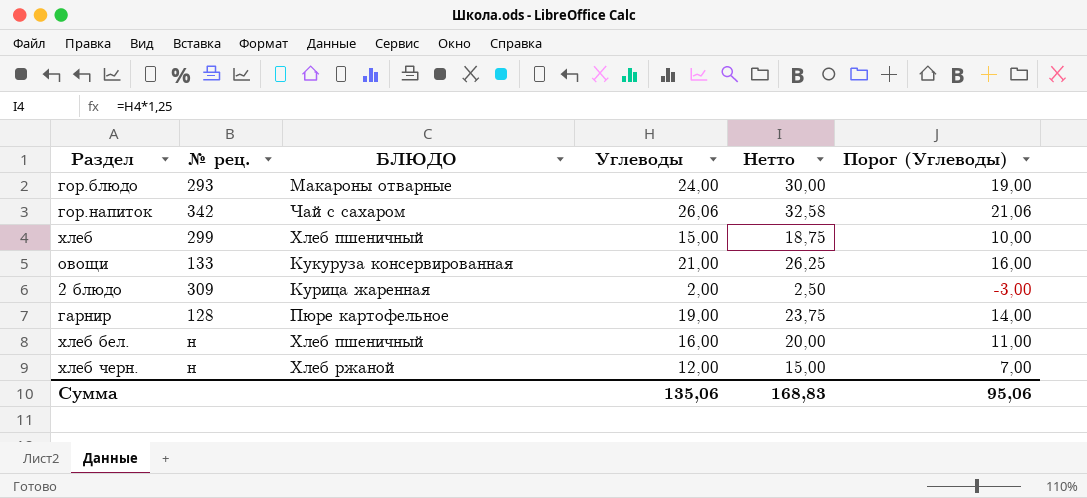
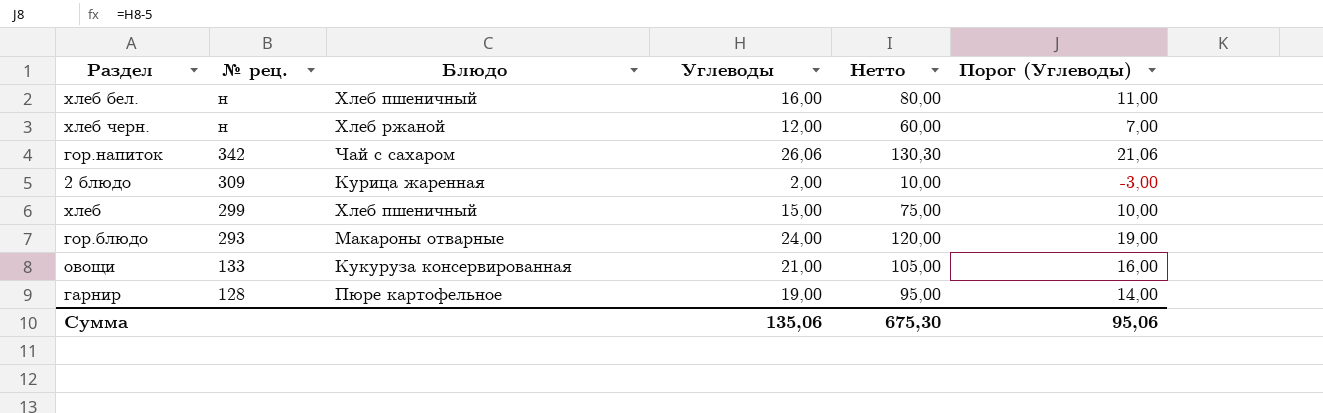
row order: none -> № рец. descending
column name: БЛЮДО -> Блюдо
column Нетто | formula: [Углеводы] * 1,25 -> [Углеводы] * 5
Сумма | Нетто: 168,83 -> 675,30

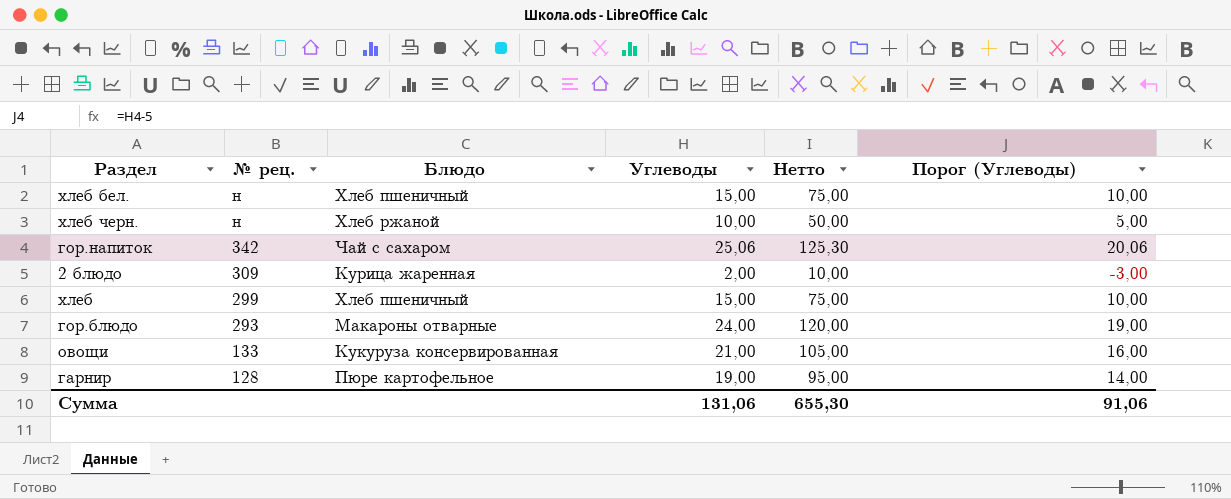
хлеб бел. | Углеводы: 16,00 -> 15,00
хлеб бел. | Нетто: 80,00 -> 75,00
хлеб бел. | Порог (Углеводы): 11,00 -> 10,00
хлеб черн. | Углеводы: 12,00 -> 10,00
хлеб черн. | Нетто: 60,00 -> 50,00
хлеб черн. | Порог (Углеводы): 7,00 -> 5,00
гор.напиток | Углеводы: 26,06 -> 25,06
гор.напиток | Нетто: 130,30 -> 125,30
гор.напиток | Порог (Углеводы): 21,06 -> 20,06
Сумма | Углеводы: 135,06 -> 131,06
Сумма | Нетто: 675,30 -> 655,30
Сумма | Порог (Углеводы): 95,06 -> 91,06

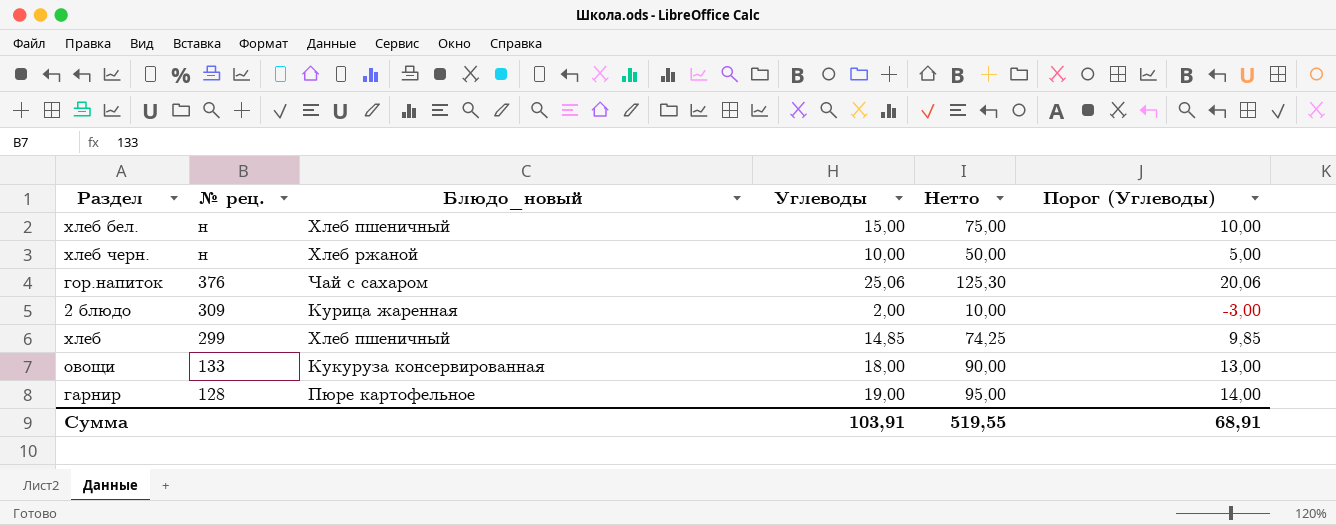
column name: Блюдо -> Блюдо_новый
row гор.блюдо: 293 | Макароны отварные | 24,00 | 120,00 | 19,00 -> none
гор.напиток | № рец.: 342 -> 376
хлеб | Углеводы: 15,00 -> 14,85
хлеб | Нетто: 75,00 -> 74,25
хлеб | Порог (Углеводы): 10,00 -> 9,85
овощи | Углеводы: 21,00 -> 18,00
овощи | Нетто: 105,00 -> 90,00
овощи | Порог (Углеводы): 16,00 -> 13,00
Сумма | Углеводы: 131,06 -> 103,91
Сумма | Нетто: 655,30 -> 519,55
Сумма | Порог (Углеводы): 91,06 -> 68,91

